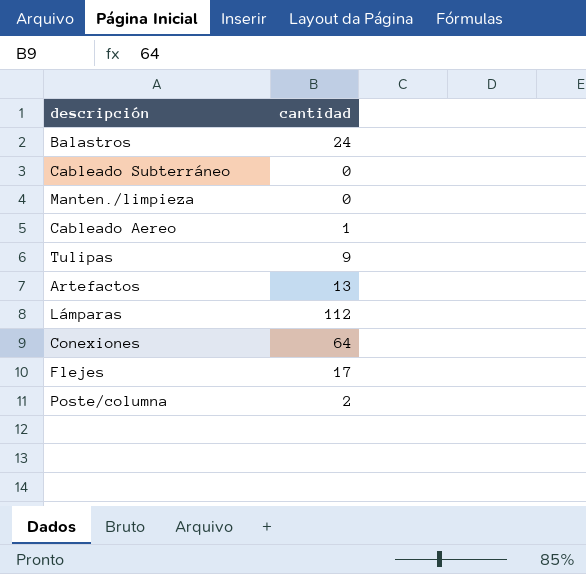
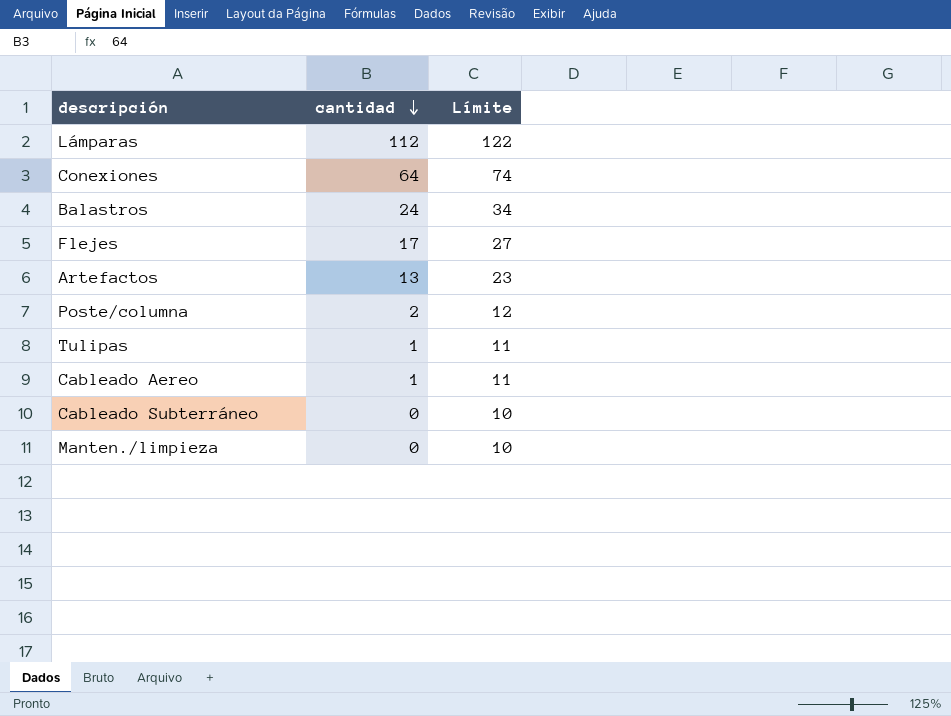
row order: none -> cantidad descending
column Límite | formula: none -> [cantidad] + 10
Tulipas | cantidad: 9 -> 1

